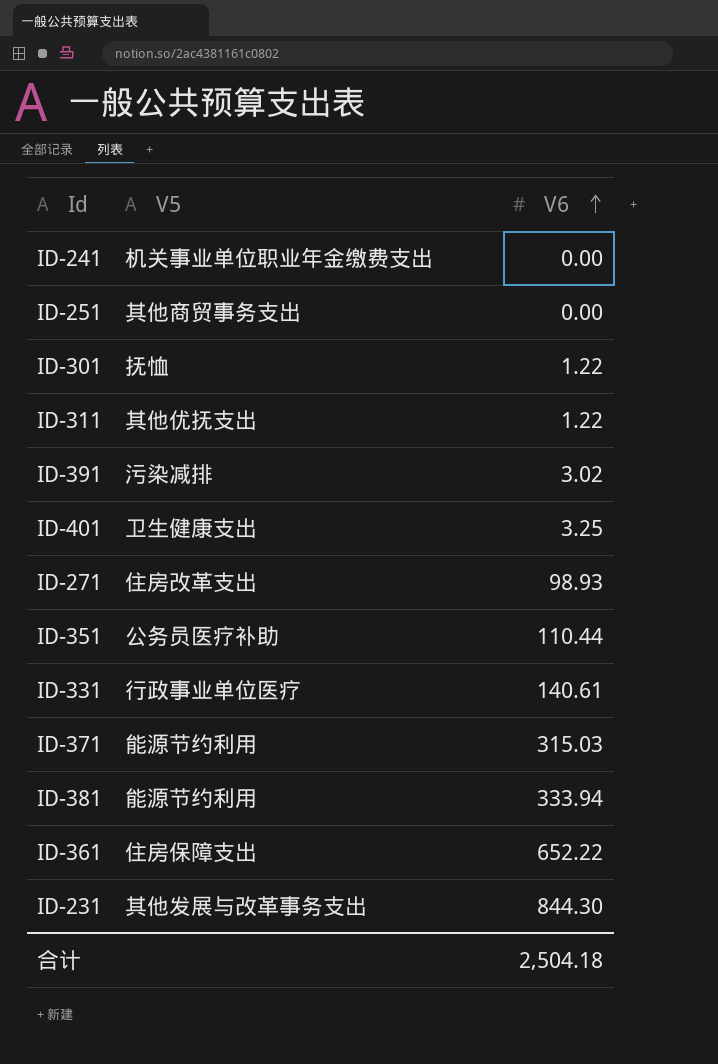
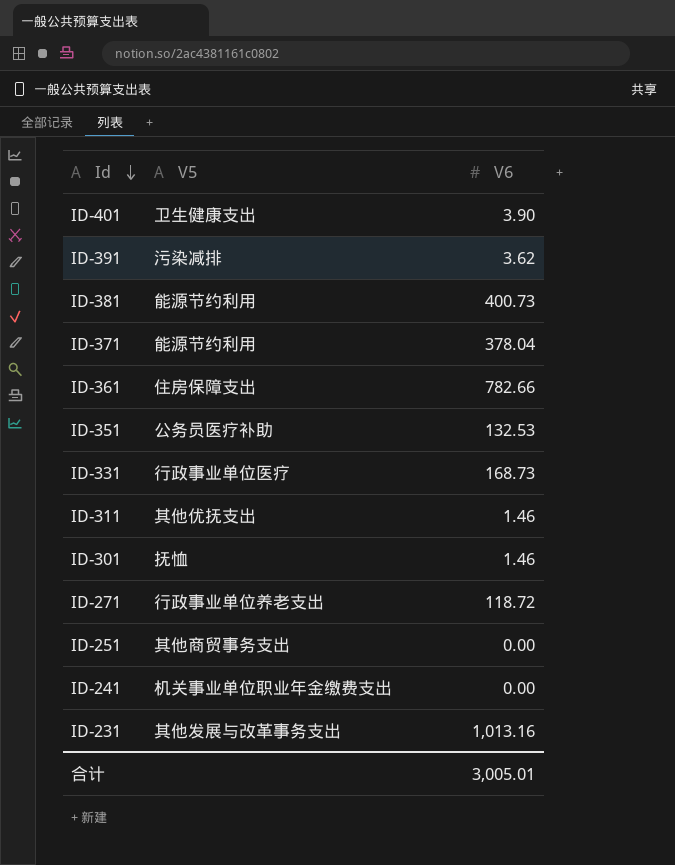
row order: V6 ascending -> Id descending
ID-401 | V6: 3.25 -> 3.90
ID-391 | V6: 3.02 -> 3.62
ID-381 | V6: 333.94 -> 400.73
ID-371 | V6: 315.03 -> 378.04
ID-361 | V6: 652.22 -> 782.66
ID-351 | V6: 110.44 -> 132.53
ID-331 | V6: 140.61 -> 168.73
ID-311 | V6: 1.22 -> 1.46
ID-301 | V6: 1.22 -> 1.46
ID-271 | V5: 住房改革支出 -> 行政事业单位养老支出
ID-271 | V6: 98.93 -> 118.72
ID-231 | V6: 844.30 -> 1,013.16
合计 | V6: 2,504.18 -> 3,005.01

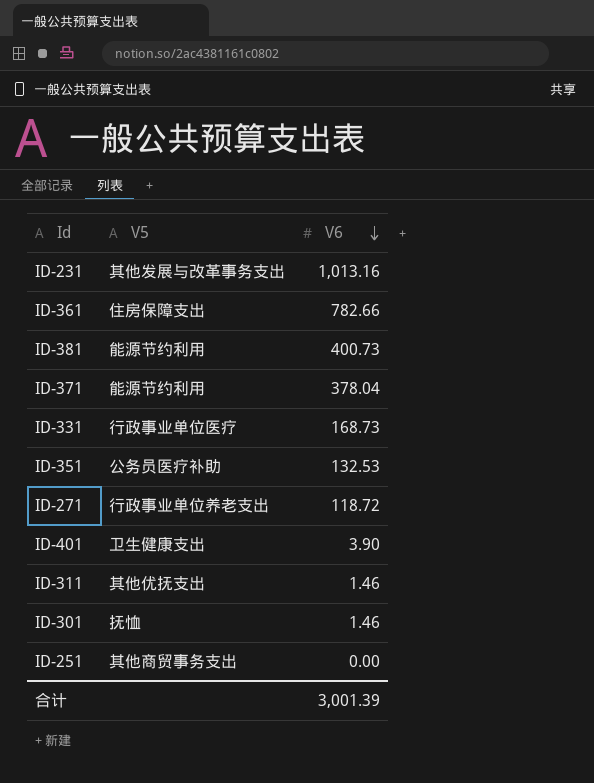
row order: Id descending -> V6 descending
row ID-391: 污染减排 | 3.62 -> none
row ID-241: 机关事业单位职业年金缴费支出 | 0.00 -> none
合计 | V6: 3,005.01 -> 3,001.39

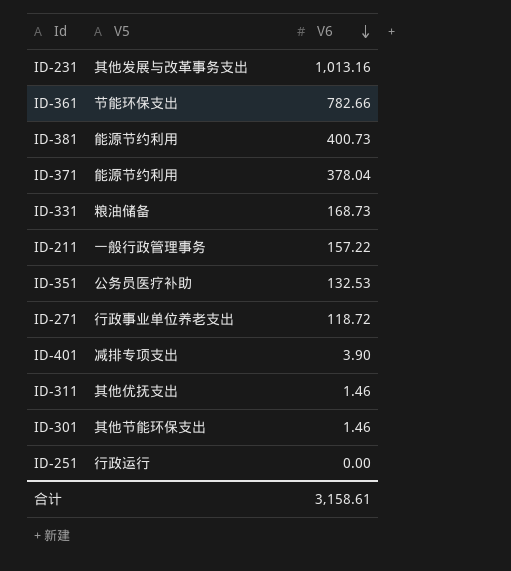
ID-361 | V5: 住房保障支出 -> 节能环保支出
ID-331 | V5: 行政事业单位医疗 -> 粮油储备
row ID-211: none -> 一般行政管理事务 | 157.22
ID-401 | V5: 卫生健康支出 -> 减排专项支出
ID-301 | V5: 抚恤 -> 其他节能环保支出
ID-251 | V5: 其他商贸事务支出 -> 行政运行
合计 | V6: 3,001.39 -> 3,158.61

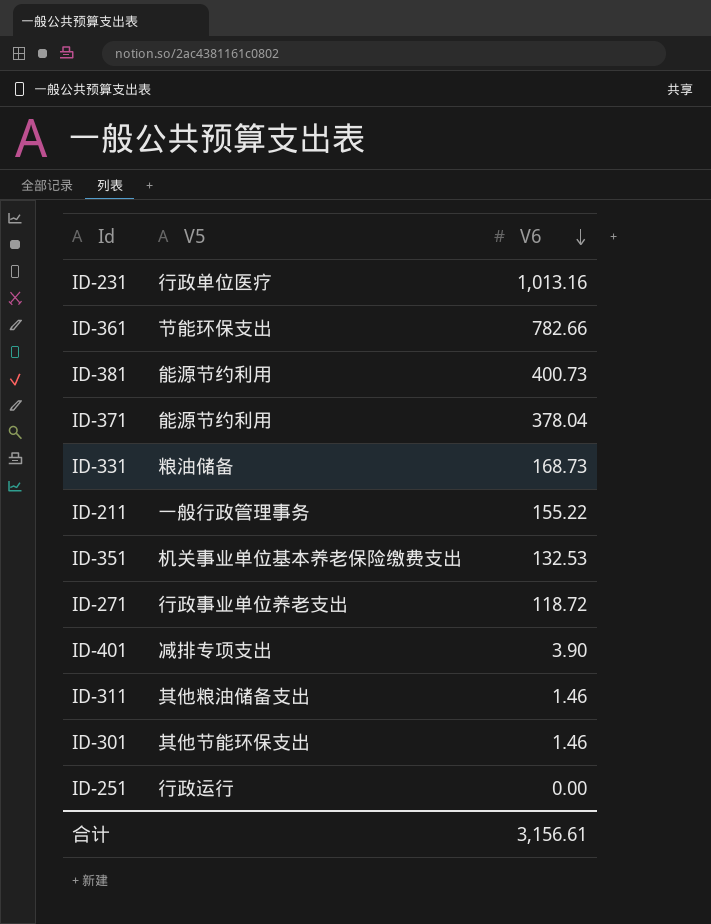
ID-231 | V5: 其他发展与改革事务支出 -> 行政单位医疗
ID-211 | V6: 157.22 -> 155.22
ID-351 | V5: 公务员医疗补助 -> 机关事业单位基本养老保险缴费支出
ID-311 | V5: 其他优抚支出 -> 其他粮油储备支出
合计 | V6: 3,158.61 -> 3,156.61

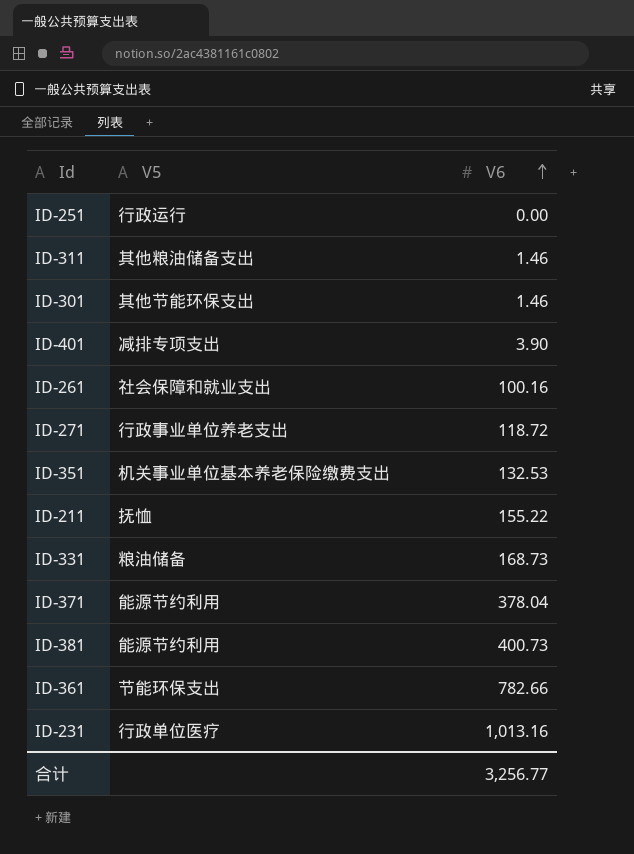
row order: V6 descending -> V6 ascending
row ID-261: none -> 社会保障和就业支出 | 100.16
ID-211 | V5: 一般行政管理事务 -> 抚恤
合计 | V6: 3,156.61 -> 3,256.77

